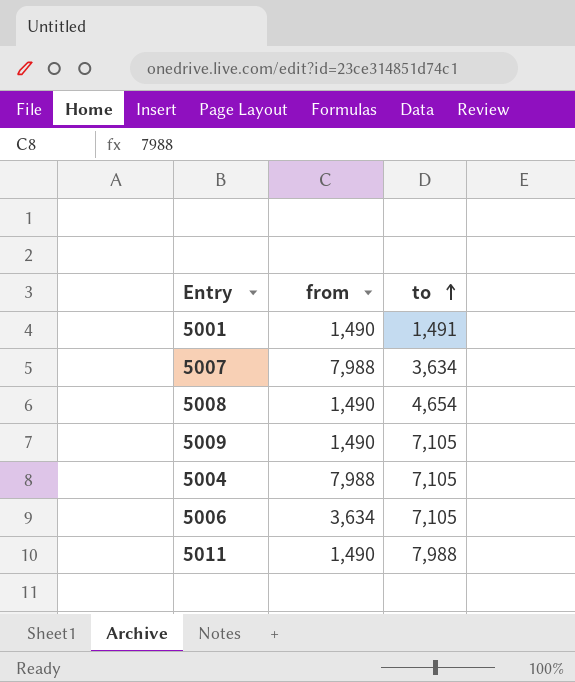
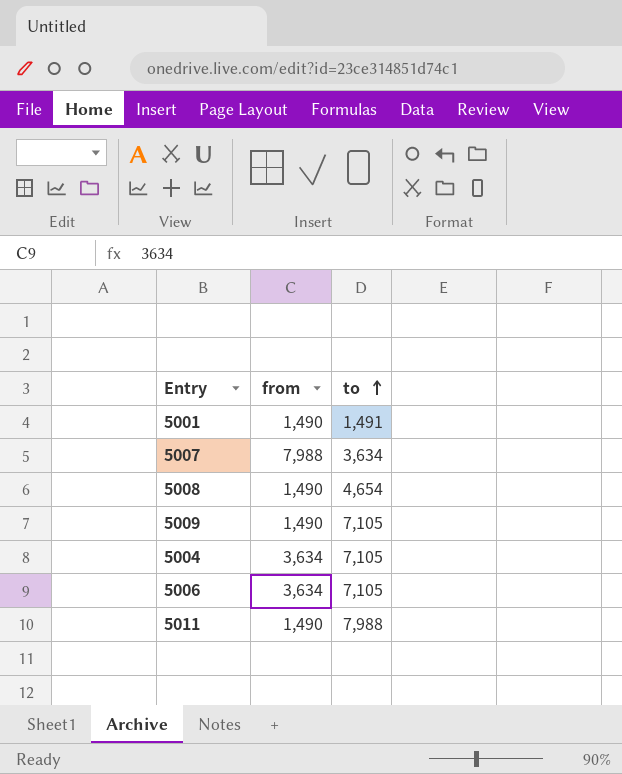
5004 | from: 7,988 -> 3,634

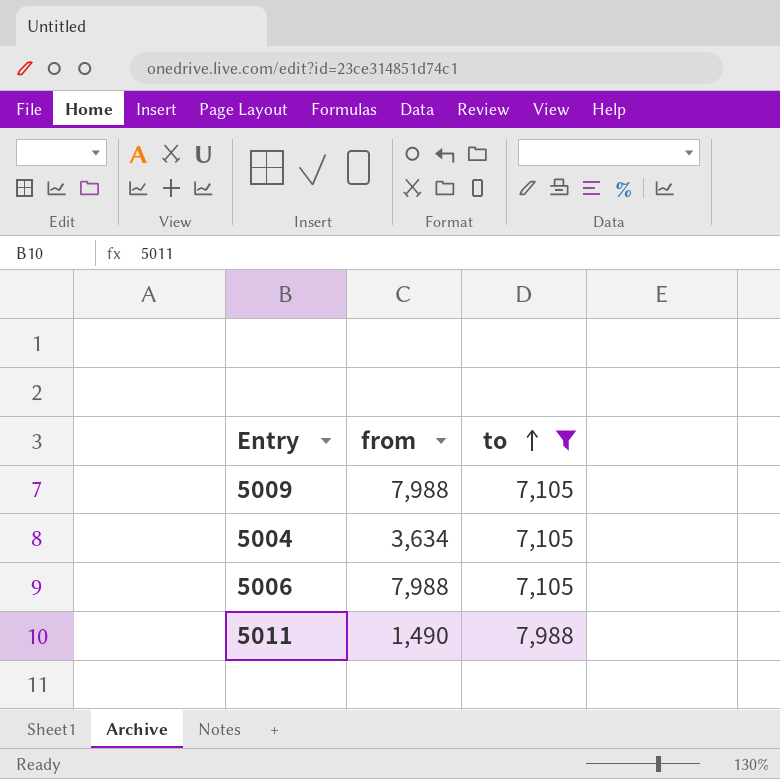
filter: none -> to >= 7,105
5009 | from: 1,490 -> 7,988
5006 | from: 3,634 -> 7,988

